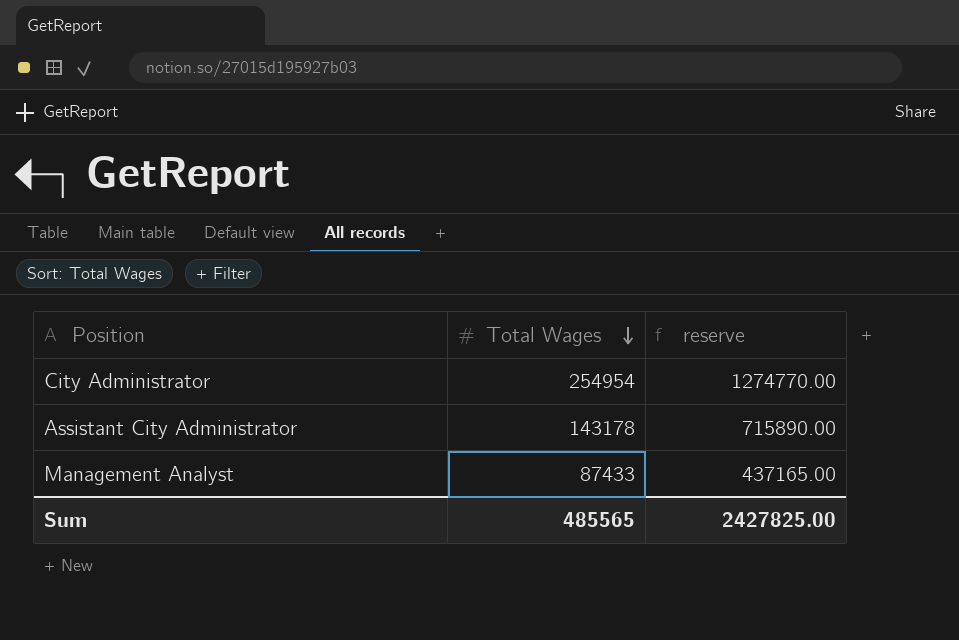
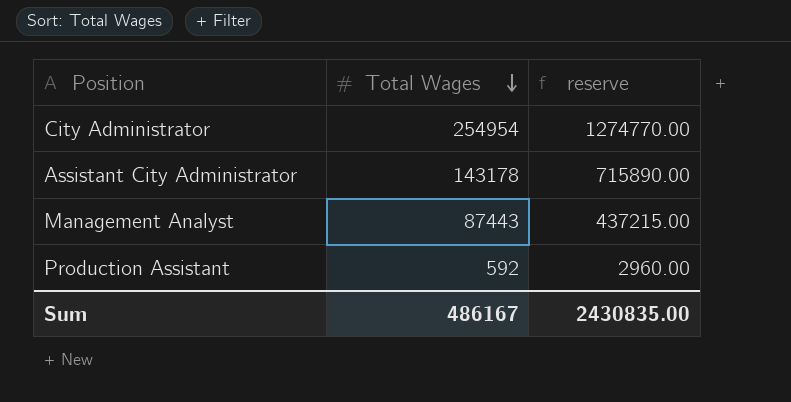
Management Analyst | Total Wages: 87433 -> 87443
Management Analyst | reserve: 437165.00 -> 437215.00
row Production Assistant: none -> 592 | 2960.00
Sum | Total Wages: 485565 -> 486167
Sum | reserve: 2427825.00 -> 2430835.00

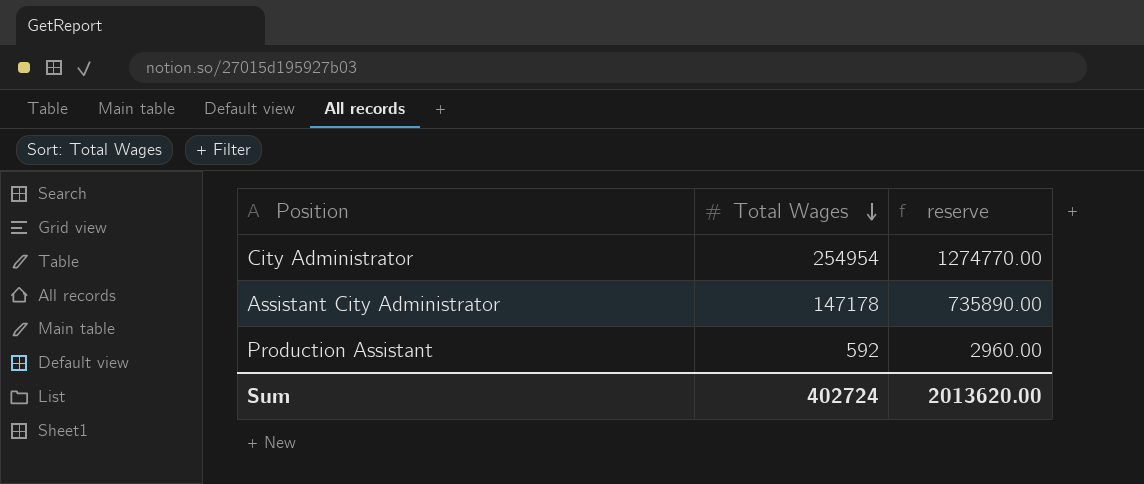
row Management Analyst: 87443 | 437215.00 -> none
Assistant City Administrator | Total Wages: 143178 -> 147178
Assistant City Administrator | reserve: 715890.00 -> 735890.00
Sum | Total Wages: 486167 -> 402724
Sum | reserve: 2430835.00 -> 2013620.00

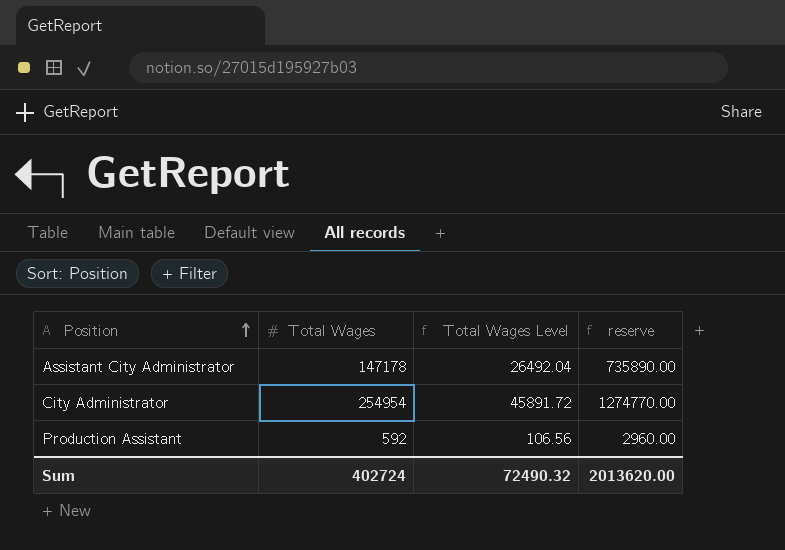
row order: Total Wages descending -> Position ascending
column Total Wages Level | formula: none -> [Total Wages] * 0.18

